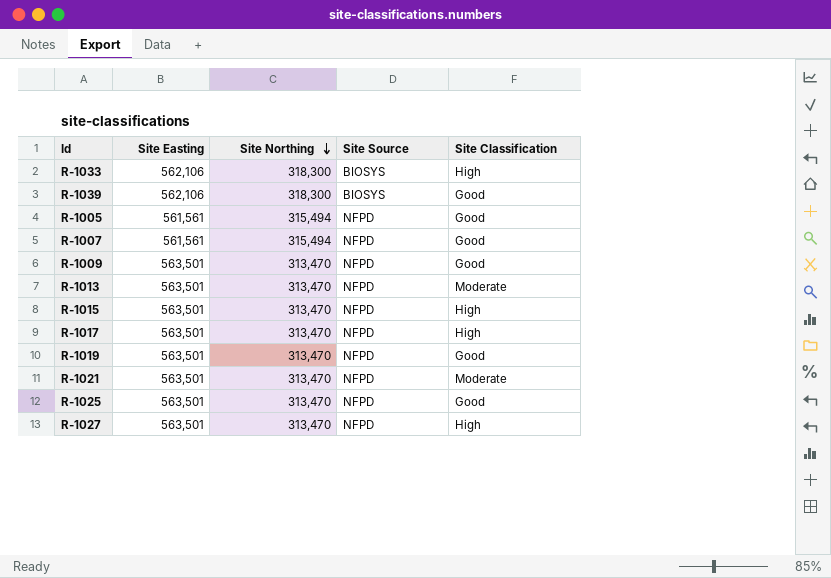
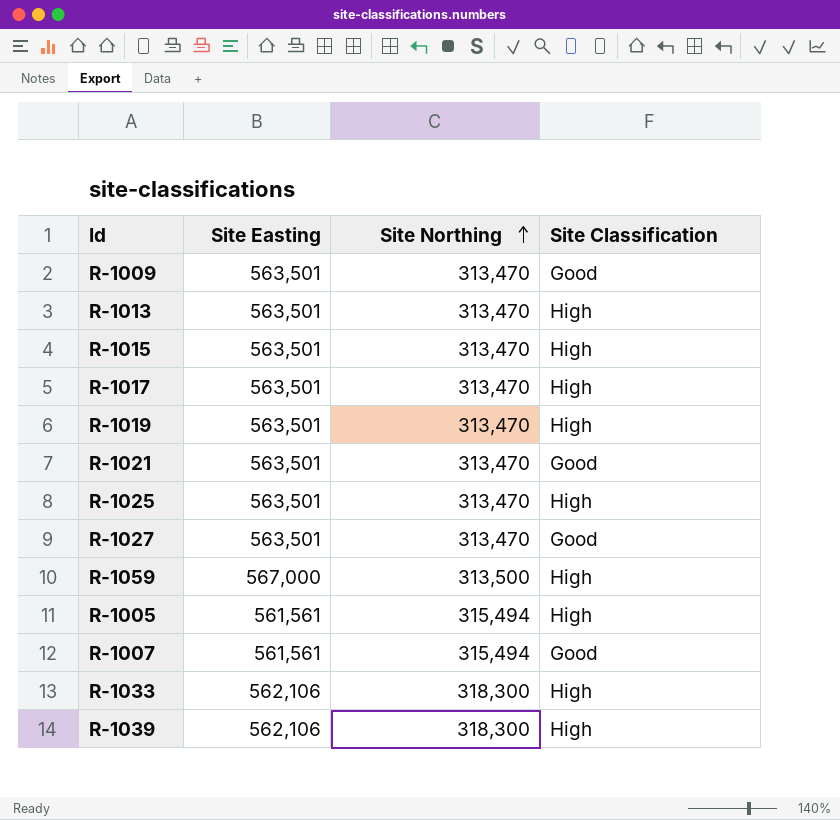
row order: Site Northing descending -> Site Northing ascending
column Site Source | position: 4 -> none
R-1013 | Site Classification: Moderate -> High
R-1019 | Site Classification: Good -> High
R-1021 | Site Classification: Moderate -> Good
R-1025 | Site Classification: Good -> High
R-1027 | Site Classification: High -> Good
row R-1059: none -> 567,000 | 313,500 | High
R-1005 | Site Classification: Good -> High
R-1039 | Site Classification: Good -> High

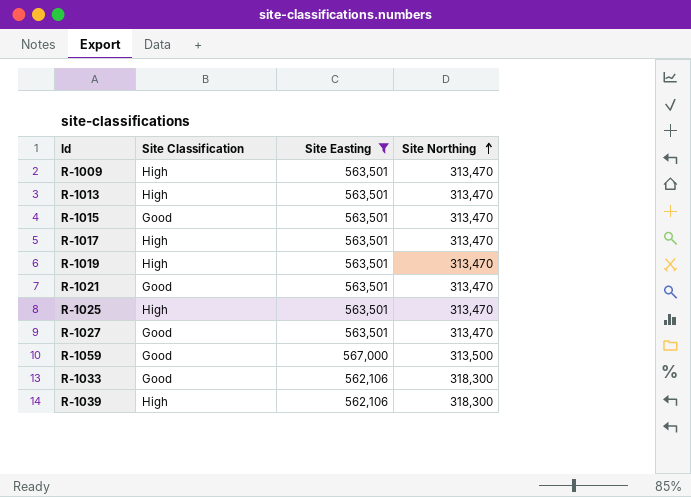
filter: none -> Site Easting != 561,561
column Site Classification | position: 4 -> 2
R-1009 | Site Classification: Good -> High
R-1015 | Site Classification: High -> Good
R-1059 | Site Classification: High -> Good
R-1033 | Site Classification: High -> Good

